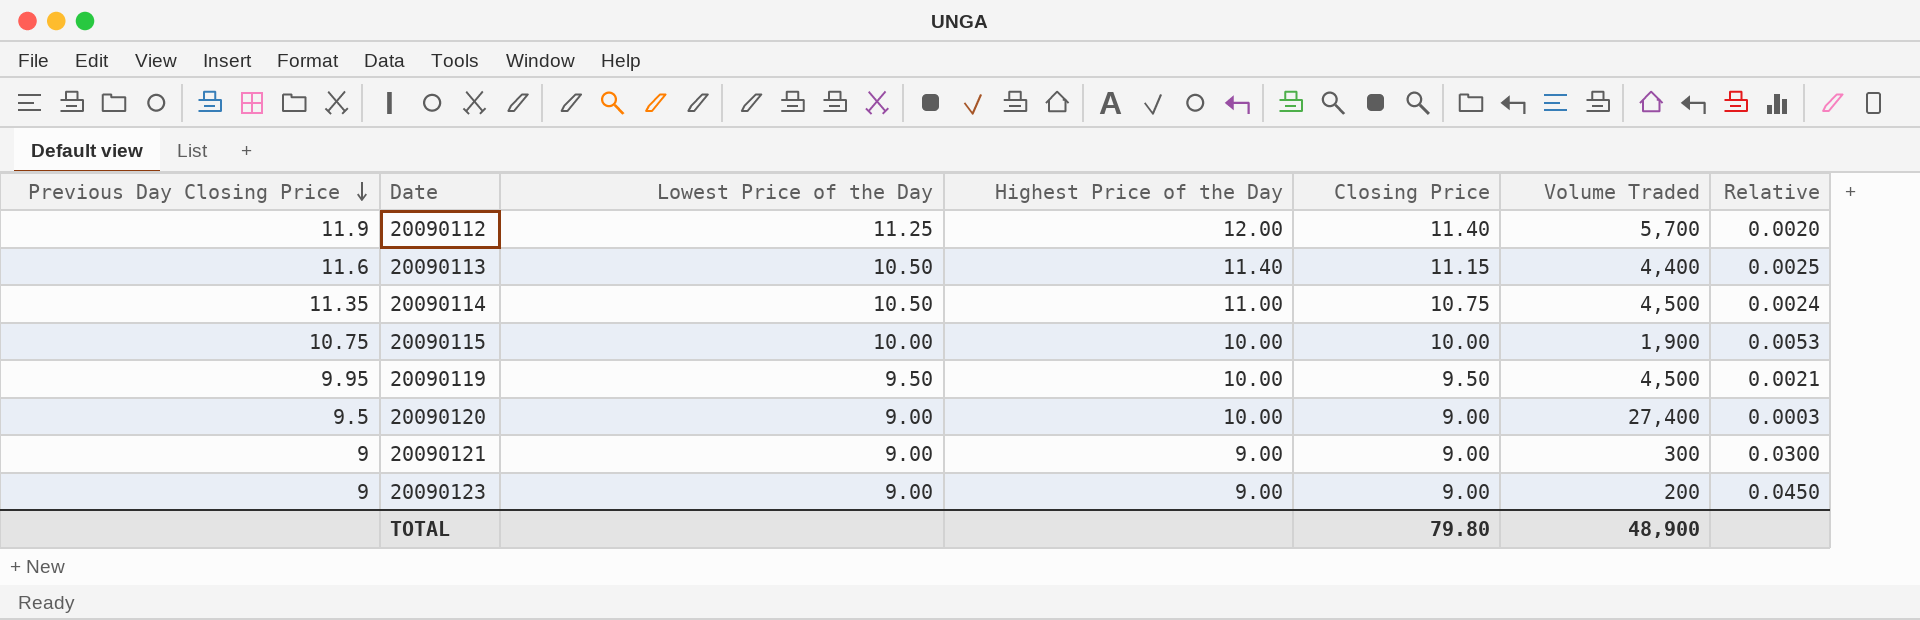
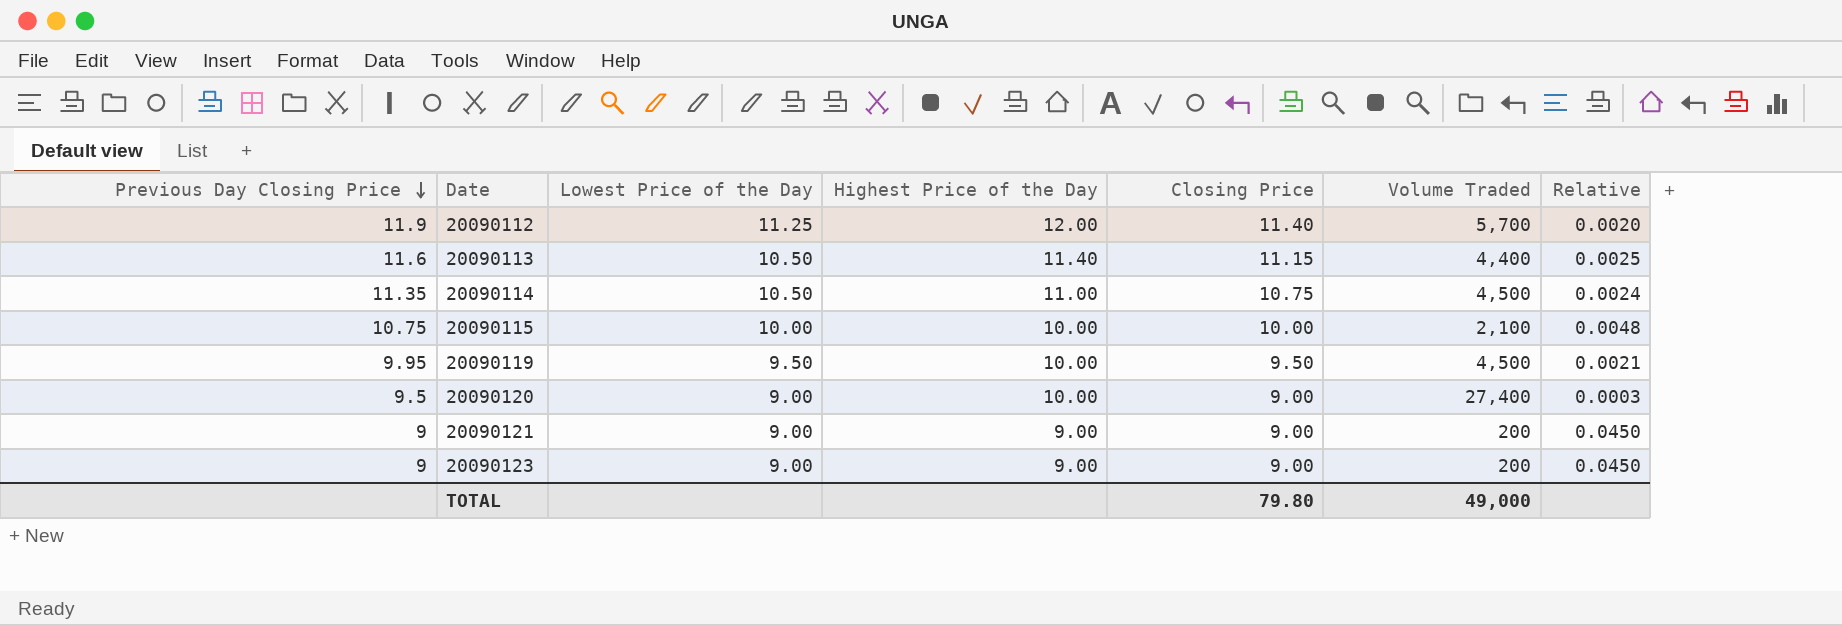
20090115 | Volume Traded: 1,900 -> 2,100
20090115 | Relative: 0.0053 -> 0.0048
20090121 | Volume Traded: 300 -> 200
20090121 | Relative: 0.0300 -> 0.0450
TOTAL | Volume Traded: 48,900 -> 49,000

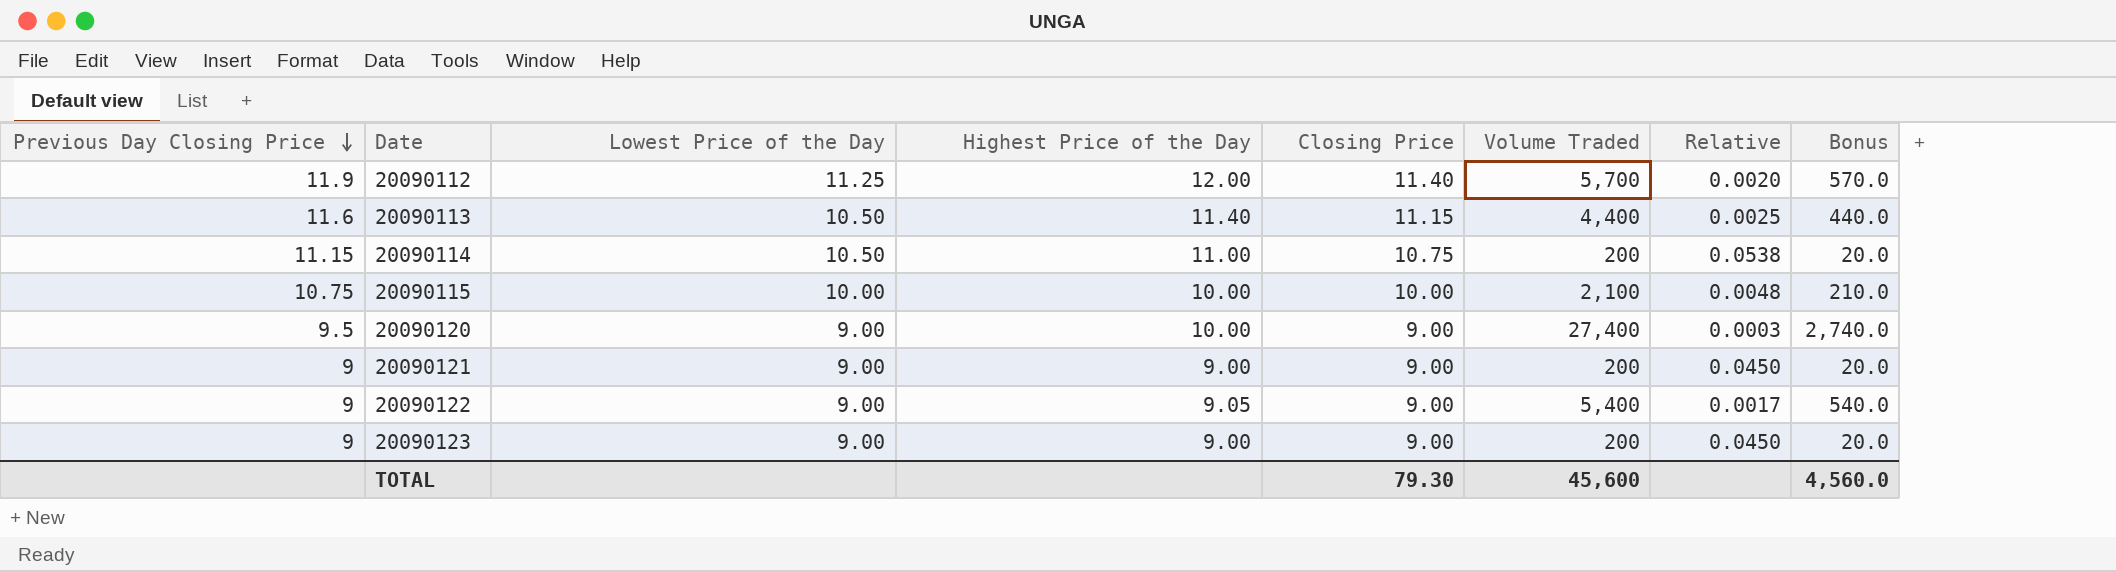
column Bonus | formula: none -> [Volume Traded] * 0.1
row 20090119: 9.95 | 9.50 | 10.00 | 9.50 | 4,500 | 0.0021 -> none
20090114 | Previous Day Closing Price: 11.35 -> 11.15
20090114 | Volume Traded: 4,500 -> 200
20090114 | Relative: 0.0024 -> 0.0538
row 20090122: none -> 9 | 9.00 | 9.05 | 9.00 | 5,400 | 0.0017 | 540.0
TOTAL | Closing Price: 79.80 -> 79.30
TOTAL | Volume Traded: 49,000 -> 45,600

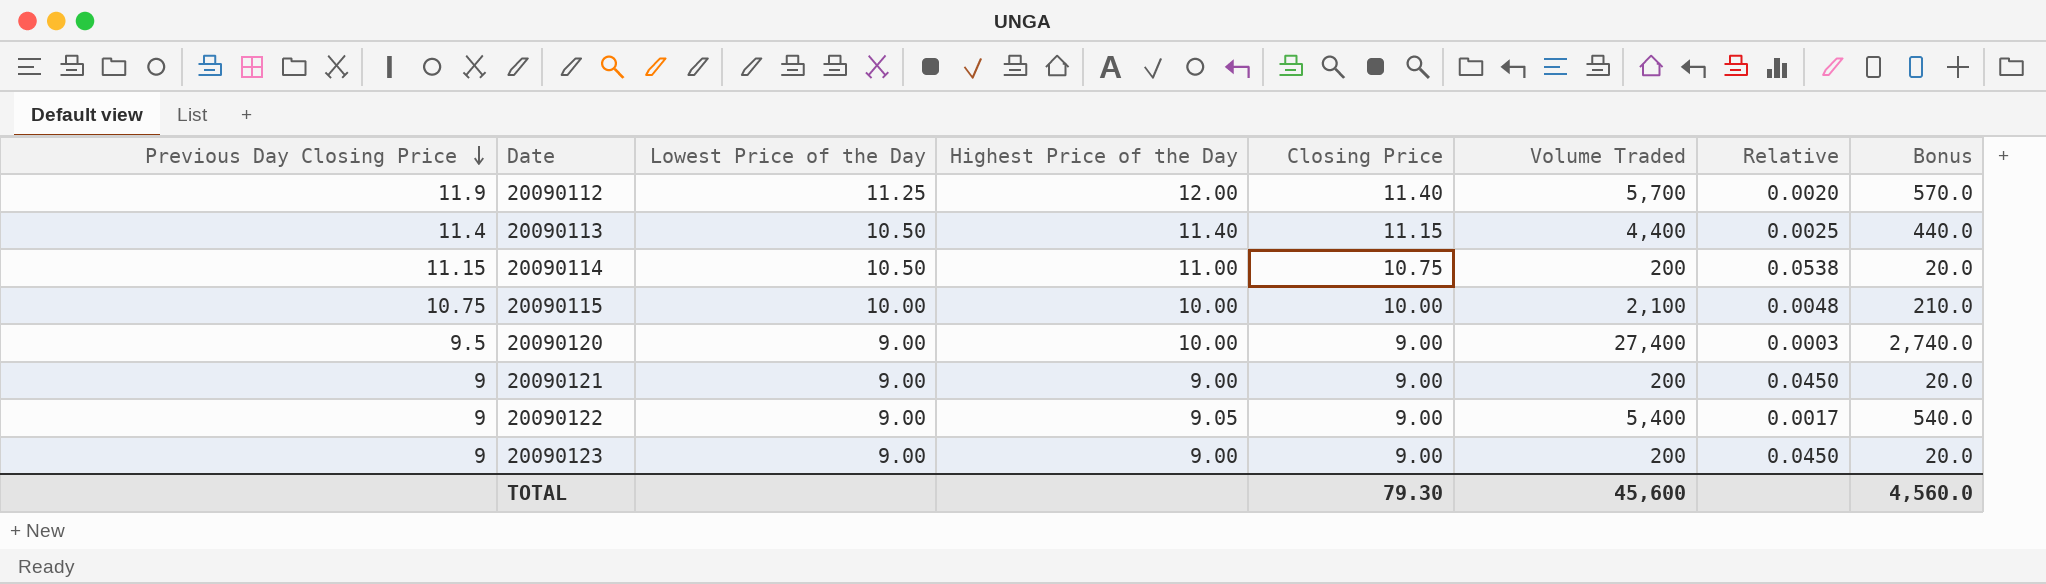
20090113 | Previous Day Closing Price: 11.6 -> 11.4

